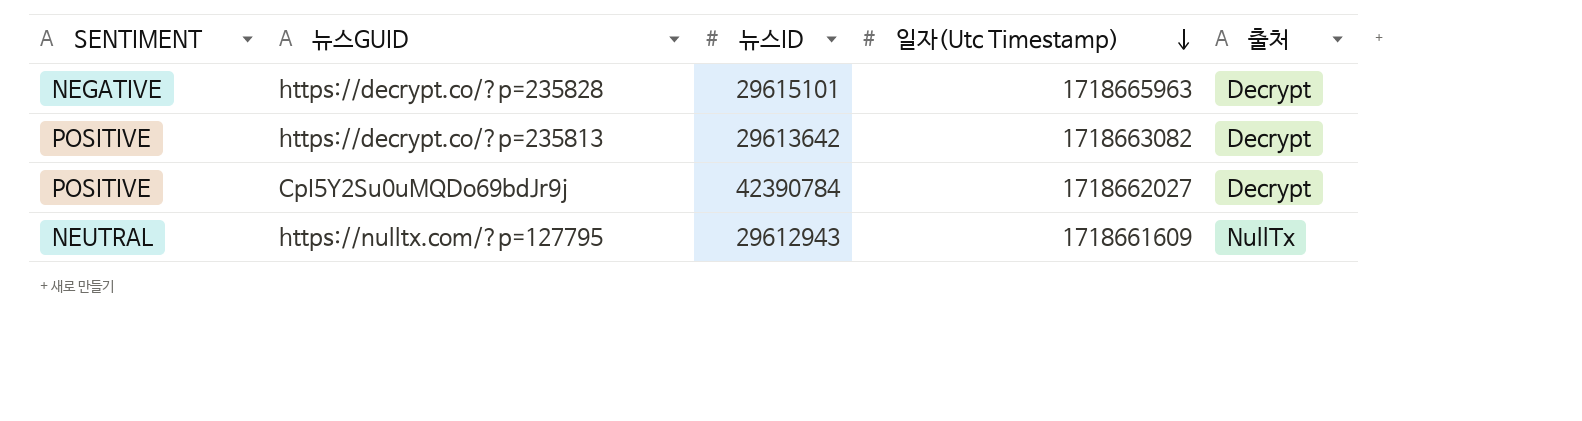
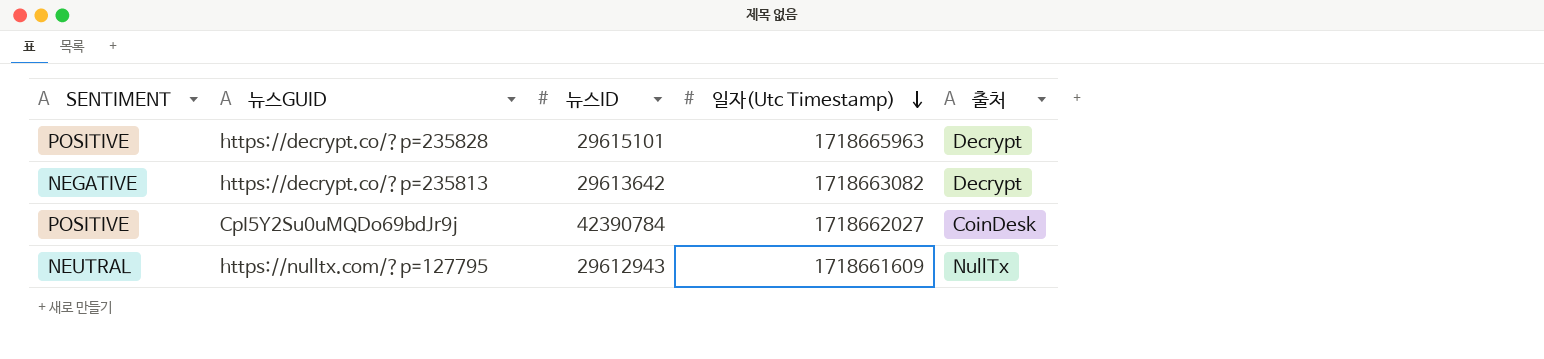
https://decrypt.co/?p=235828 | SENTIMENT: NEGATIVE -> POSITIVE
https://decrypt.co/?p=235813 | SENTIMENT: POSITIVE -> NEGATIVE
CpI5Y2Su0uMQDo69bdJr9j | 출처: Decrypt -> CoinDesk

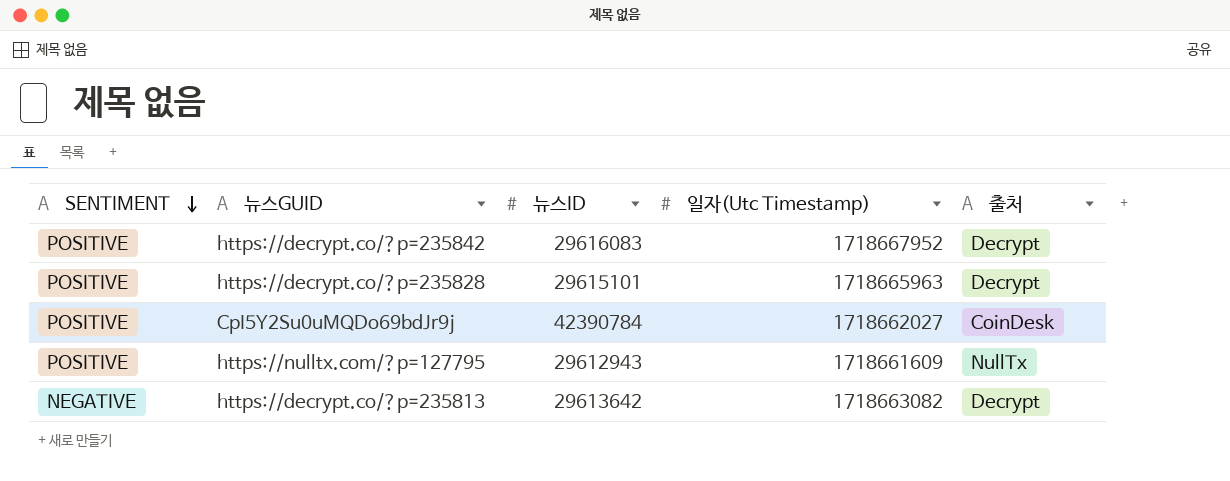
row order: 일자(Utc Timestamp) descending -> SENTIMENT descending
row https://decrypt.co/?p=235842: none -> POSITIVE | 29616083 | 1718667952 | Decrypt
https://nulltx.com/?p=127795 | SENTIMENT: NEUTRAL -> POSITIVE

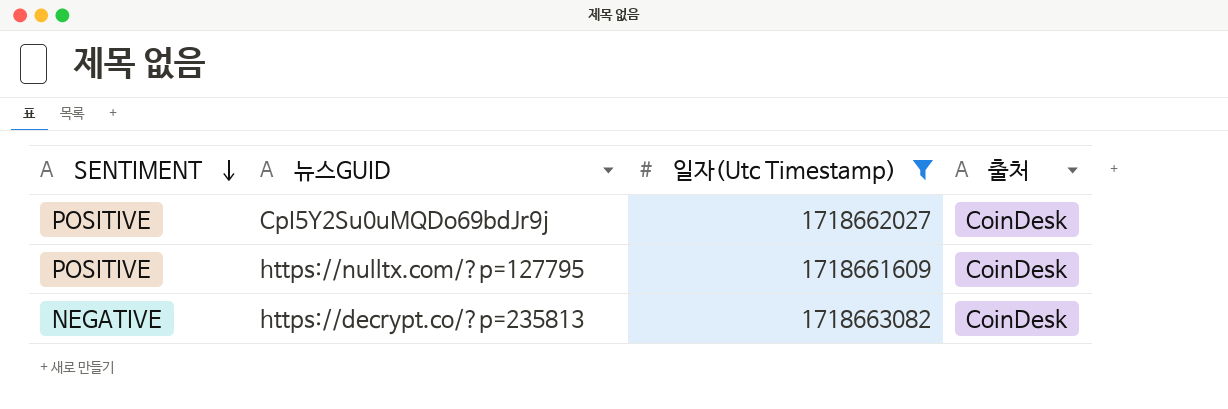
filter: none -> 일자(Utc Timestamp) <= 1718663082
column 뉴스ID | position: 3 -> none
https://nulltx.com/?p=127795 | 출처: NullTx -> CoinDesk
https://decrypt.co/?p=235813 | 출처: Decrypt -> CoinDesk

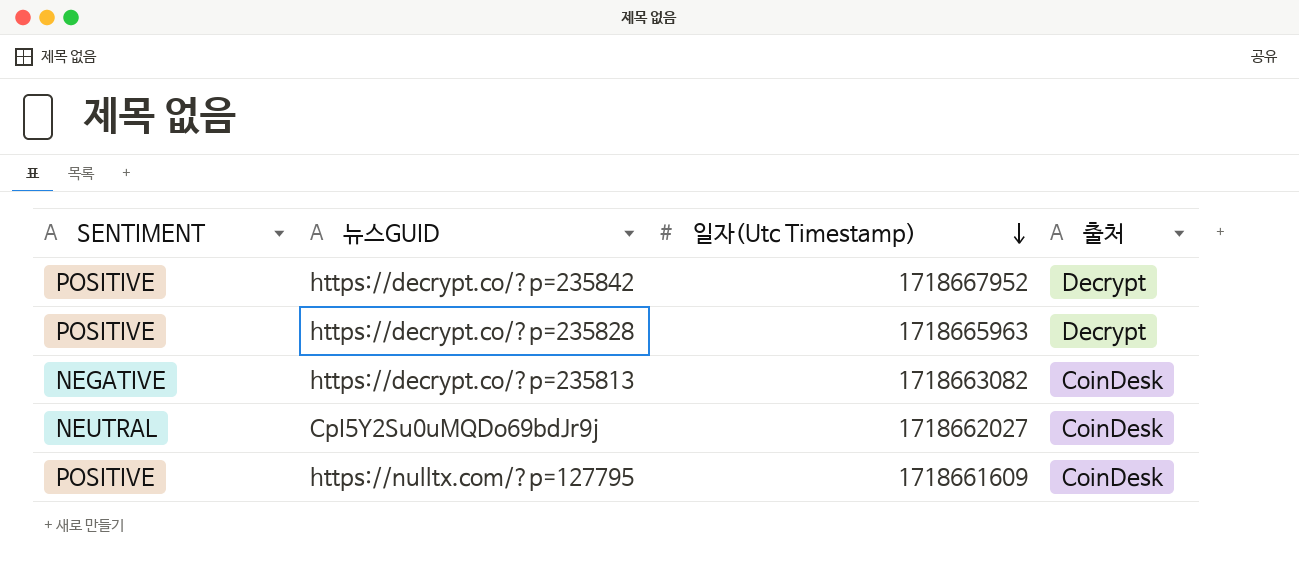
filter: 일자(Utc Timestamp) <= 1718663082 -> none
row order: SENTIMENT descending -> 일자(Utc Timestamp) descending
CpI5Y2Su0uMQDo69bdJr9j | SENTIMENT: POSITIVE -> NEUTRAL

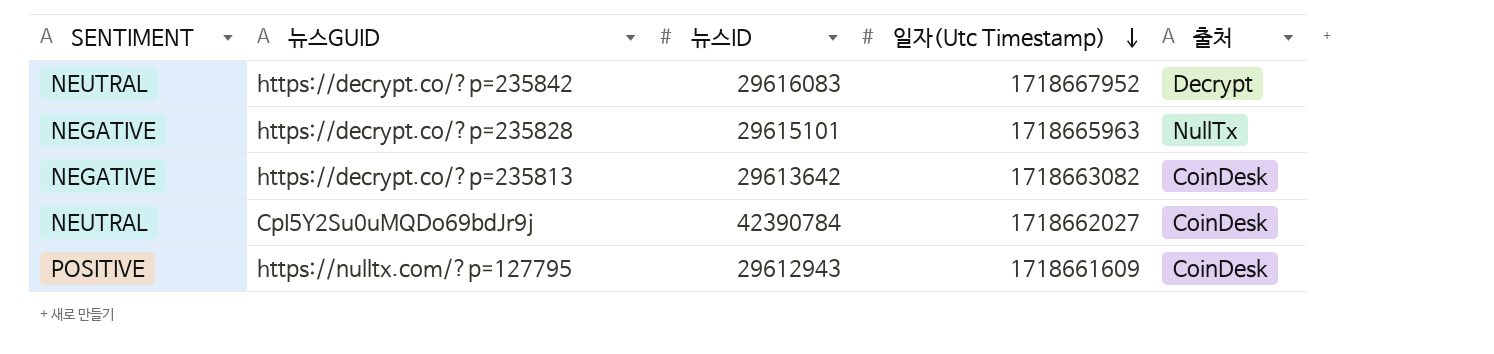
column 뉴스ID | position: none -> 3
https://decrypt.co/?p=235842 | SENTIMENT: POSITIVE -> NEUTRAL
https://decrypt.co/?p=235828 | SENTIMENT: POSITIVE -> NEGATIVE
https://decrypt.co/?p=235828 | 출처: Decrypt -> NullTx

